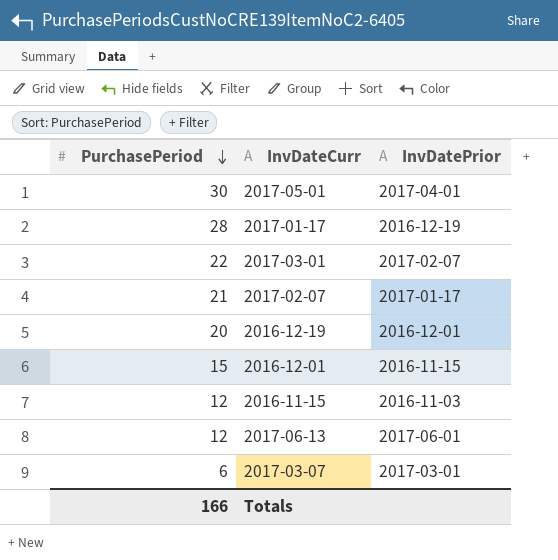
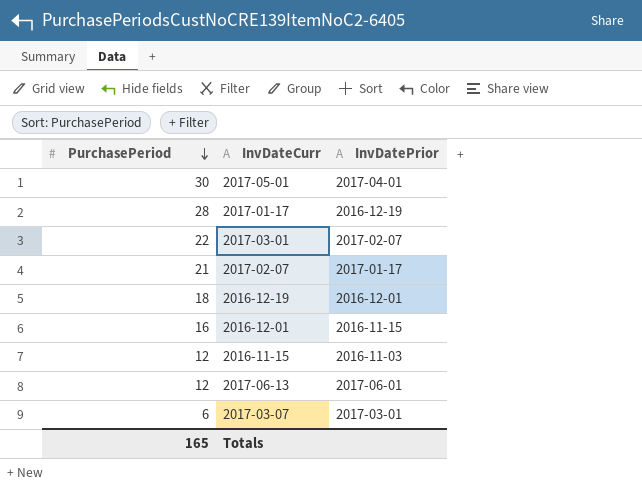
2016-12-19 | PurchasePeriod: 20 -> 18
2016-12-01 | PurchasePeriod: 15 -> 16
Totals | PurchasePeriod: 166 -> 165

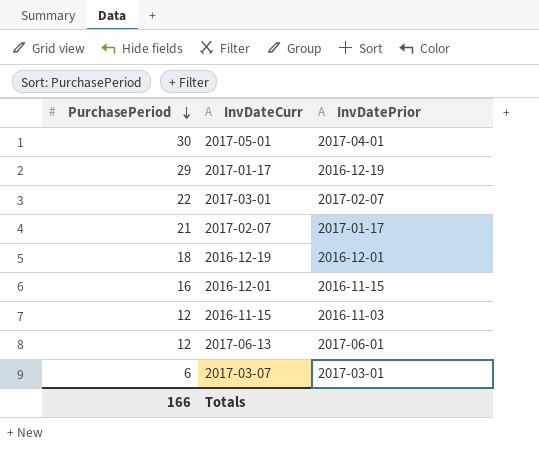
2017-01-17 | PurchasePeriod: 28 -> 29
Totals | PurchasePeriod: 165 -> 166

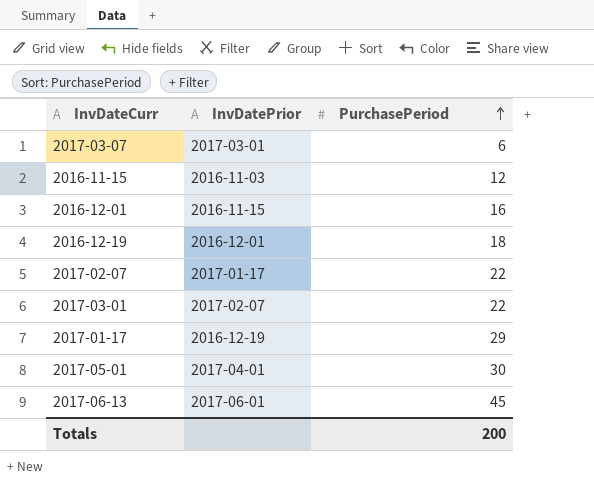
row order: PurchasePeriod descending -> PurchasePeriod ascending
column PurchasePeriod | position: 1 -> 3
2017-02-07 | PurchasePeriod: 21 -> 22
2017-06-13 | PurchasePeriod: 12 -> 45
Totals | PurchasePeriod: 166 -> 200

